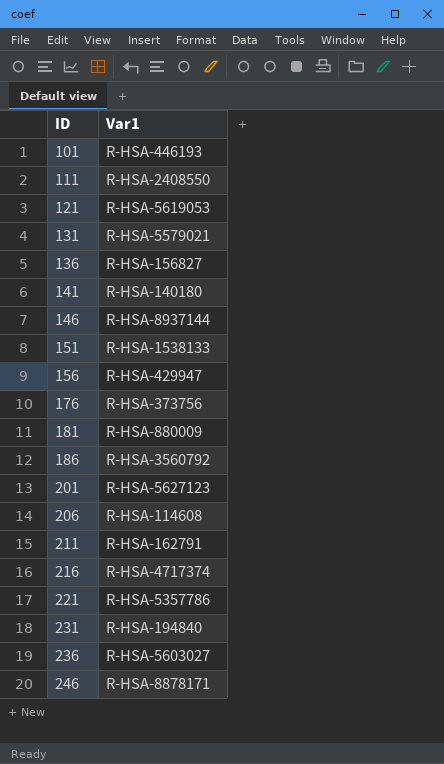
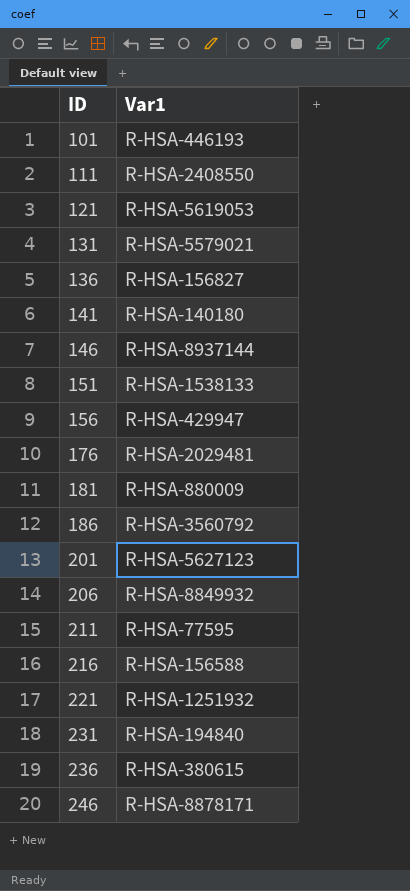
176 | Var1: R-HSA-373756 -> R-HSA-2029481
206 | Var1: R-HSA-114608 -> R-HSA-8849932
211 | Var1: R-HSA-162791 -> R-HSA-77595
216 | Var1: R-HSA-4717374 -> R-HSA-156588
221 | Var1: R-HSA-5357786 -> R-HSA-1251932
236 | Var1: R-HSA-5603027 -> R-HSA-380615

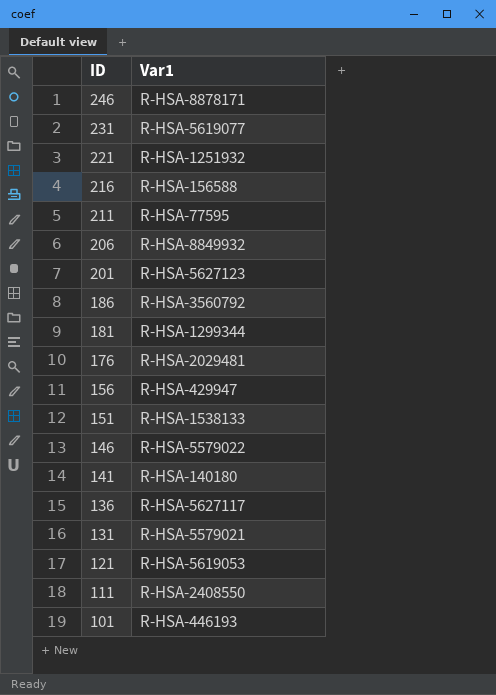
row order: ID ascending -> ID descending
row 236: R-HSA-380615 -> none
231 | Var1: R-HSA-194840 -> R-HSA-5619077
181 | Var1: R-HSA-880009 -> R-HSA-1299344
146 | Var1: R-HSA-8937144 -> R-HSA-5579022
136 | Var1: R-HSA-156827 -> R-HSA-5627117

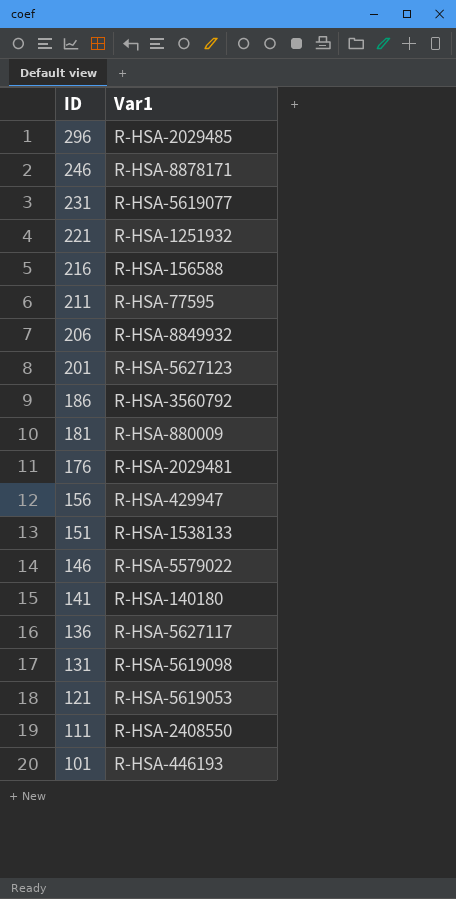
row 296: none -> R-HSA-2029485
181 | Var1: R-HSA-1299344 -> R-HSA-880009
131 | Var1: R-HSA-5579021 -> R-HSA-5619098

